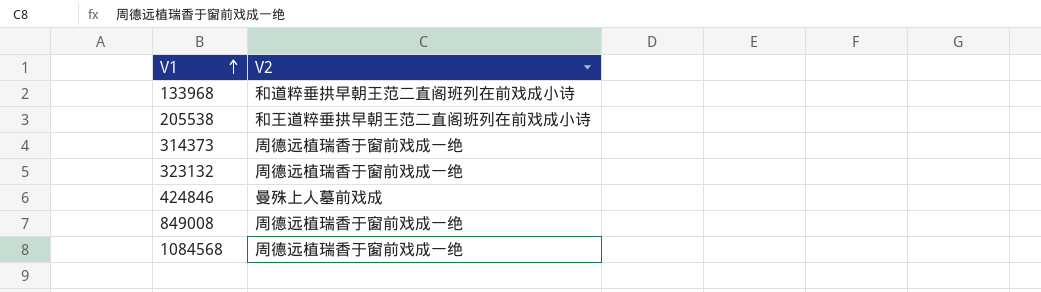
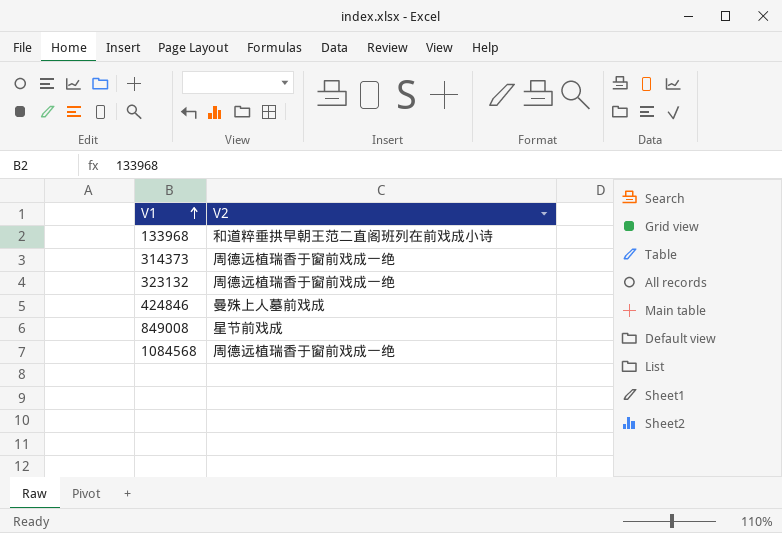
row 205538: 和王道粹垂拱早朝王范二直阁班列在前戏成小诗 -> none
849008 | V2: 周德远植瑞香于窗前戏成一绝 -> 星节前戏成

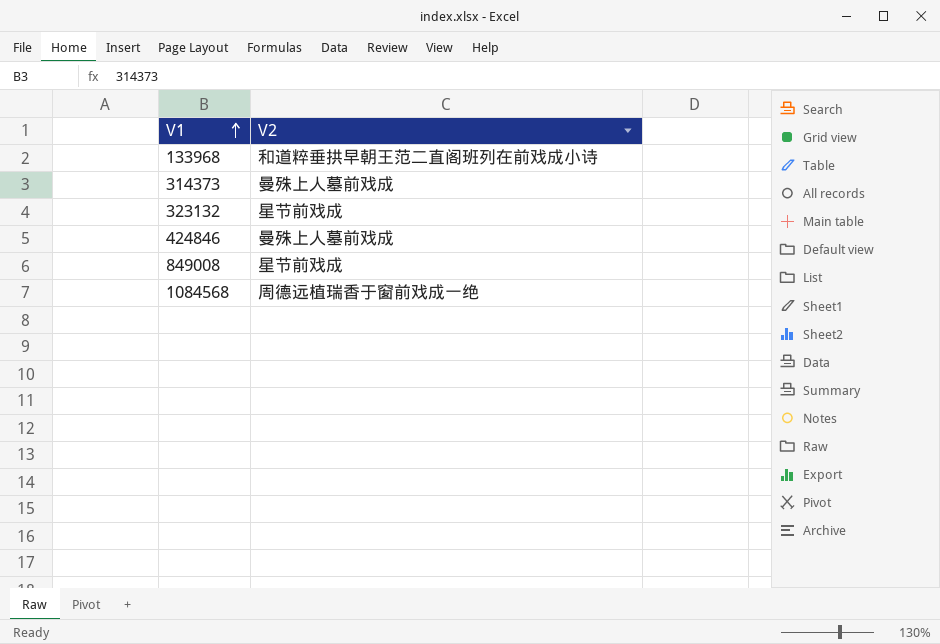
314373 | V2: 周德远植瑞香于窗前戏成一绝 -> 曼殊上人墓前戏成
323132 | V2: 周德远植瑞香于窗前戏成一绝 -> 星节前戏成

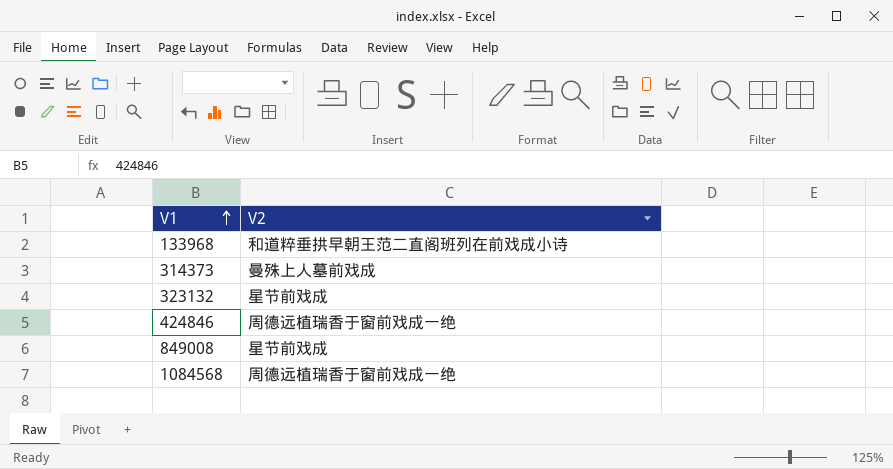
424846 | V2: 曼殊上人墓前戏成 -> 周德远植瑞香于窗前戏成一绝

